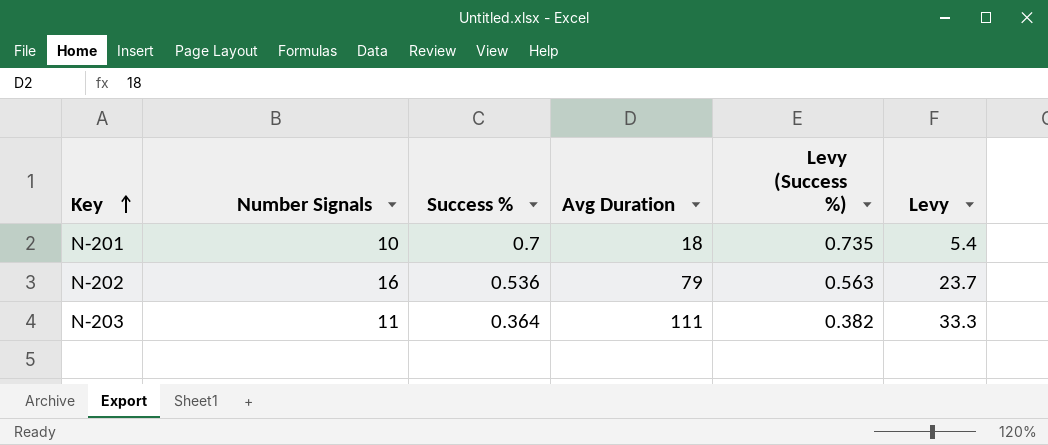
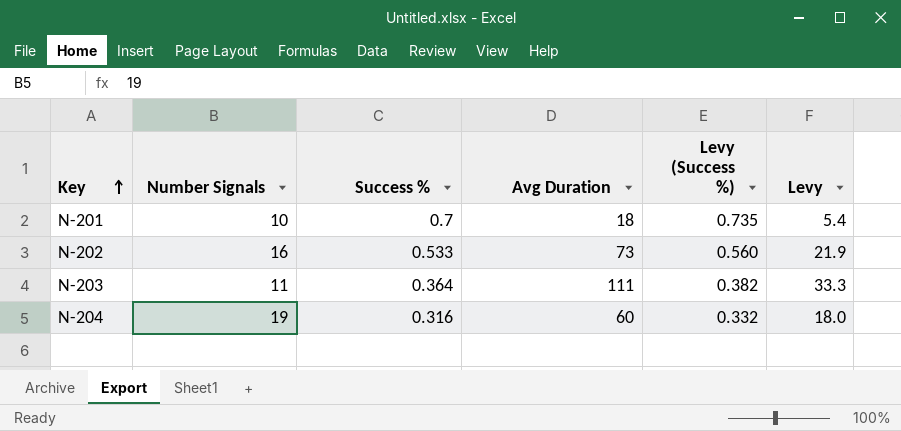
N-202 | Success %: 0.536 -> 0.533
N-202 | Avg Duration: 79 -> 73
N-202 | Levy (Success %): 0.563 -> 0.560
N-202 | Levy: 23.7 -> 21.9
row N-204: none -> 19 | 0.316 | 60 | 0.332 | 18.0

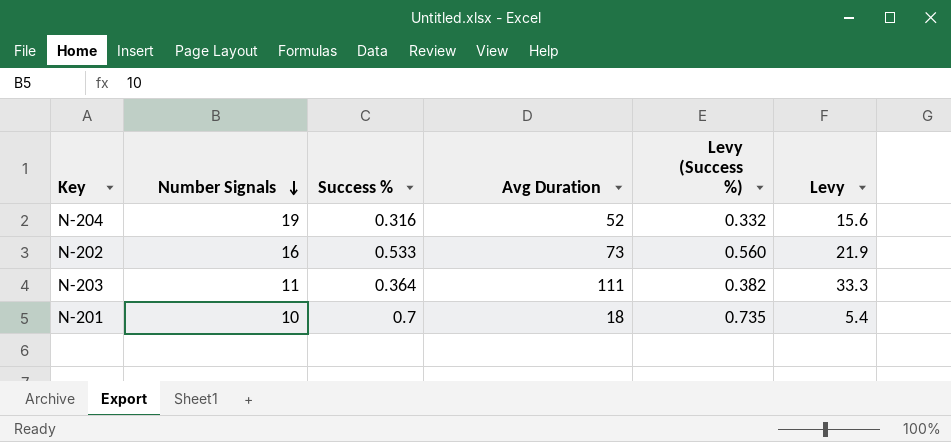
row order: Key ascending -> Number Signals descending
N-204 | Avg Duration: 60 -> 52
N-204 | Levy: 18.0 -> 15.6

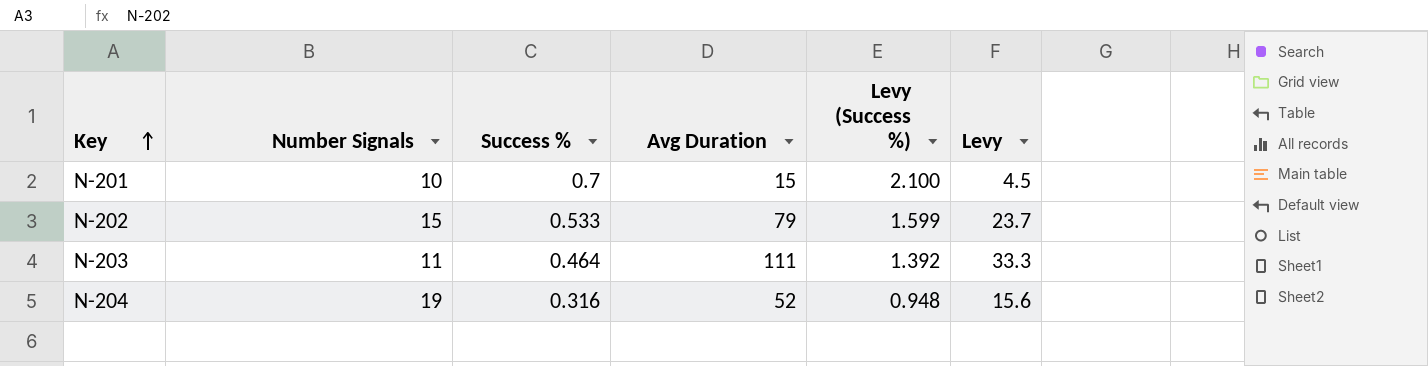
row order: Number Signals descending -> Key ascending
column Levy (Success %) | formula: [Success %] * 1.05 -> [Success %] * 3
N-201 | Avg Duration: 18 -> 15
N-201 | Levy: 5.4 -> 4.5
N-202 | Number Signals: 16 -> 15
N-202 | Avg Duration: 73 -> 79
N-202 | Levy: 21.9 -> 23.7
N-203 | Success %: 0.364 -> 0.464

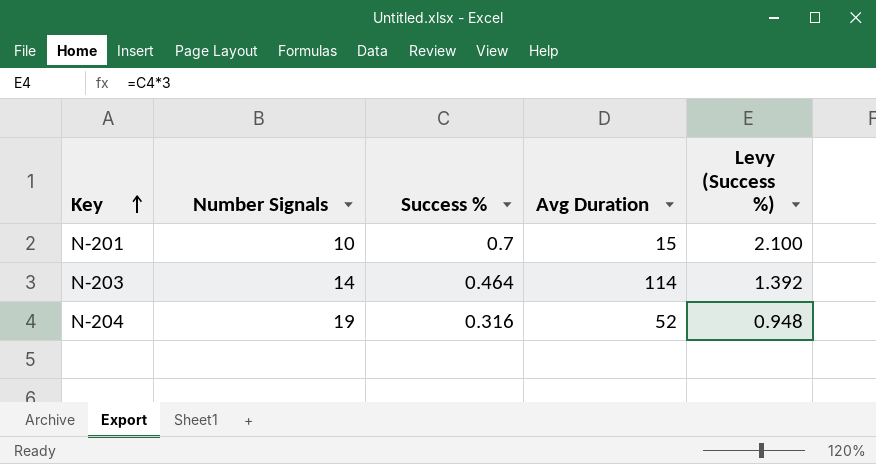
column Levy | formula: [Avg Duration] * 0.3 -> none
row N-202: 15 | 0.533 | 79 | 1.599 | 23.7 -> none
N-203 | Number Signals: 11 -> 14
N-203 | Avg Duration: 111 -> 114

